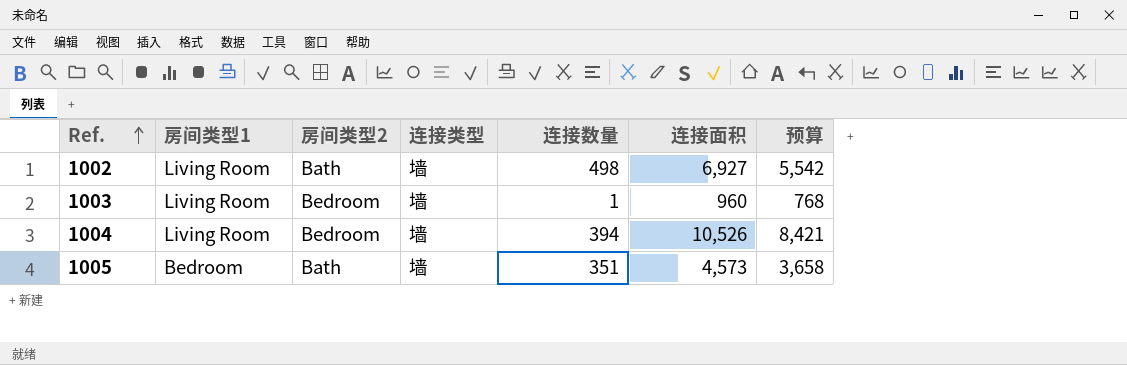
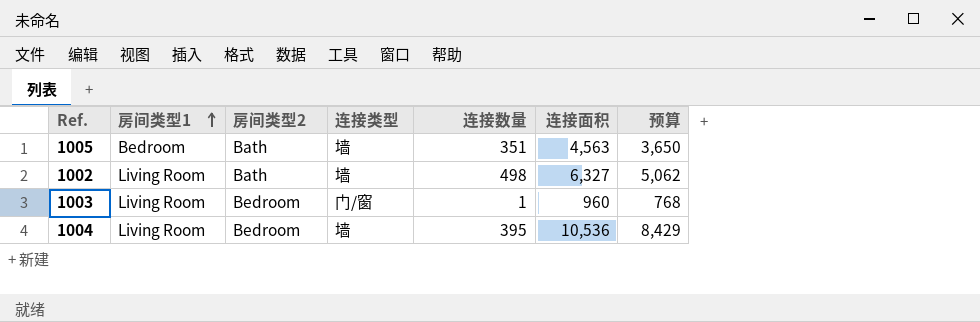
row order: Ref. ascending -> 房间类型1 ascending
1005 | 连接面积: 4,573 -> 4,563
1005 | 预算: 3,658 -> 3,650
1002 | 连接面积: 6,927 -> 6,327
1002 | 预算: 5,542 -> 5,062
1003 | 连接类型: 墙 -> 门/窗
1004 | 连接数量: 394 -> 395
1004 | 连接面积: 10,526 -> 10,536
1004 | 预算: 8,421 -> 8,429

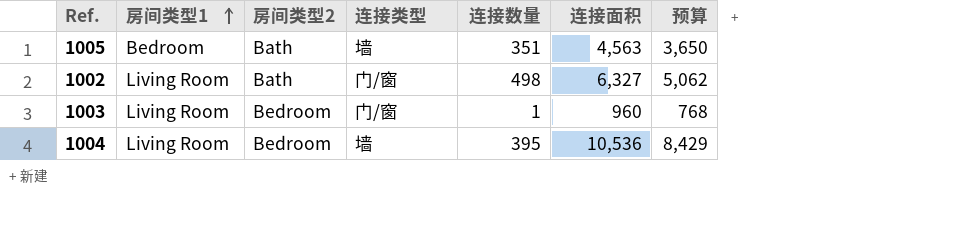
1002 | 连接类型: 墙 -> 门/窗

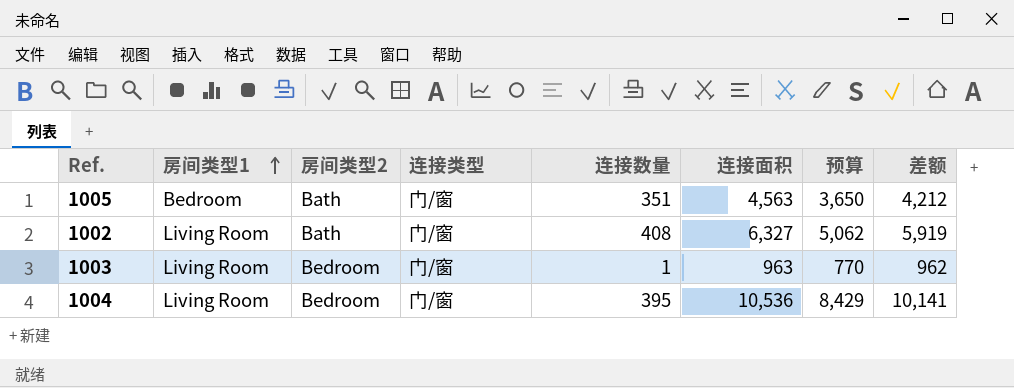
column 差额 | formula: none -> [连接面积] - [连接数量]
1005 | 连接类型: 墙 -> 门/窗
1002 | 连接数量: 498 -> 408
1003 | 连接面积: 960 -> 963
1003 | 预算: 768 -> 770
1004 | 连接类型: 墙 -> 门/窗

